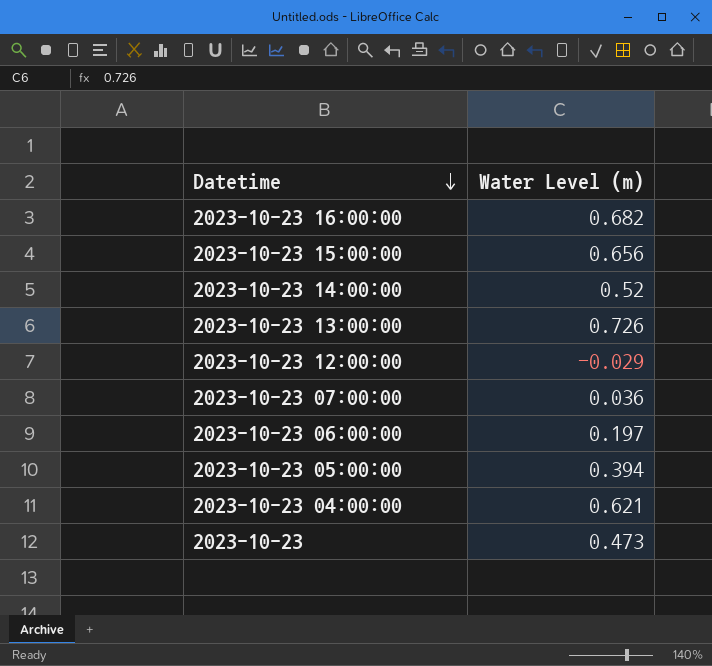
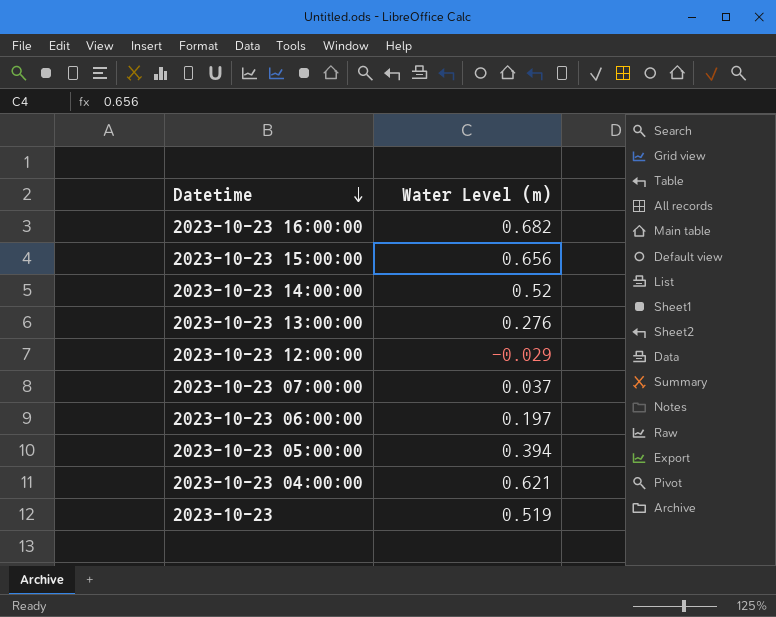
2023-10-23 13:00:00 | Water Level (m): 0.726 -> 0.276
2023-10-23 07:00:00 | Water Level (m): 0.036 -> 0.037
2023-10-23 | Water Level (m): 0.473 -> 0.519

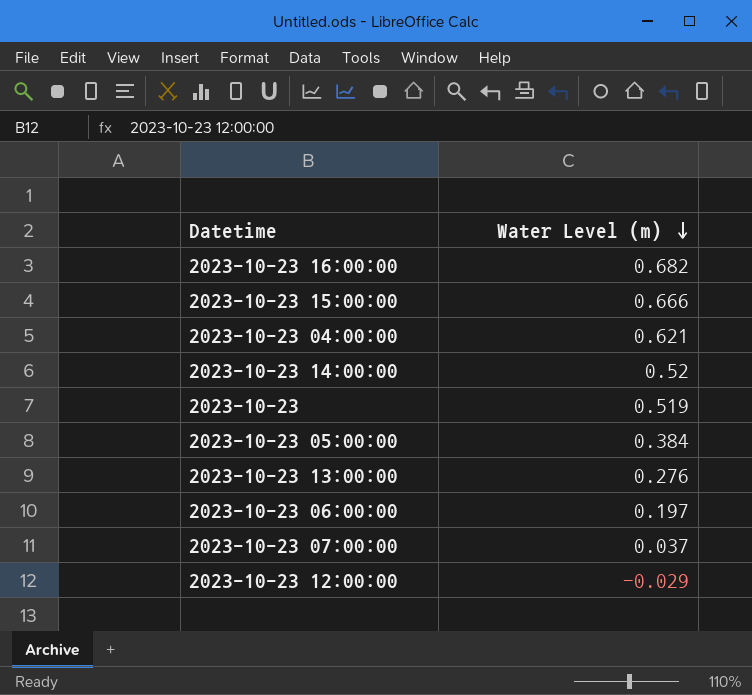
row order: Datetime descending -> Water Level (m) descending
2023-10-23 15:00:00 | Water Level (m): 0.656 -> 0.666
2023-10-23 05:00:00 | Water Level (m): 0.394 -> 0.384

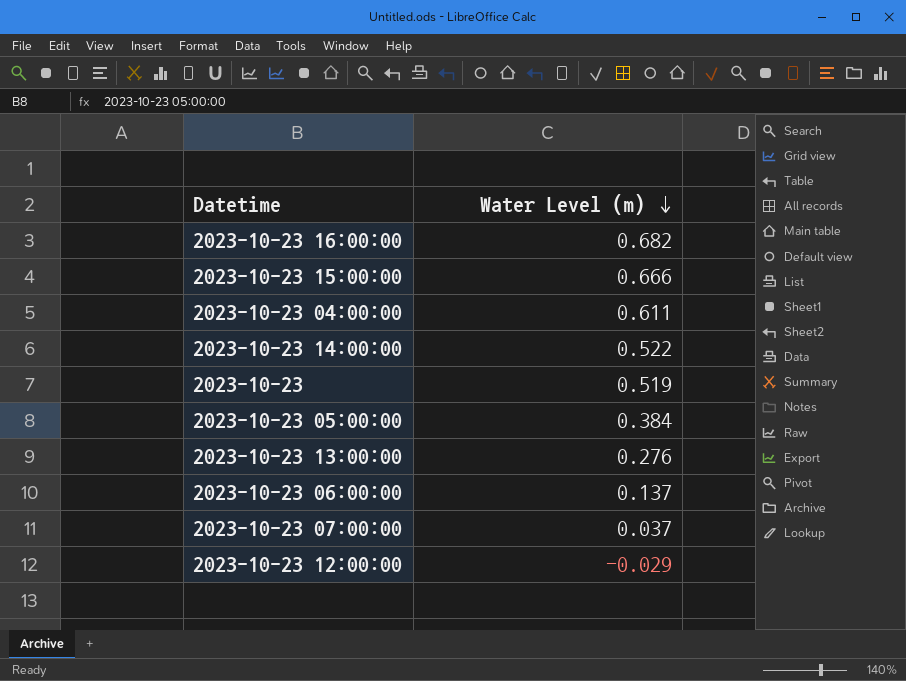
2023-10-23 04:00:00 | Water Level (m): 0.621 -> 0.611
2023-10-23 14:00:00 | Water Level (m): 0.52 -> 0.522
2023-10-23 06:00:00 | Water Level (m): 0.197 -> 0.137

